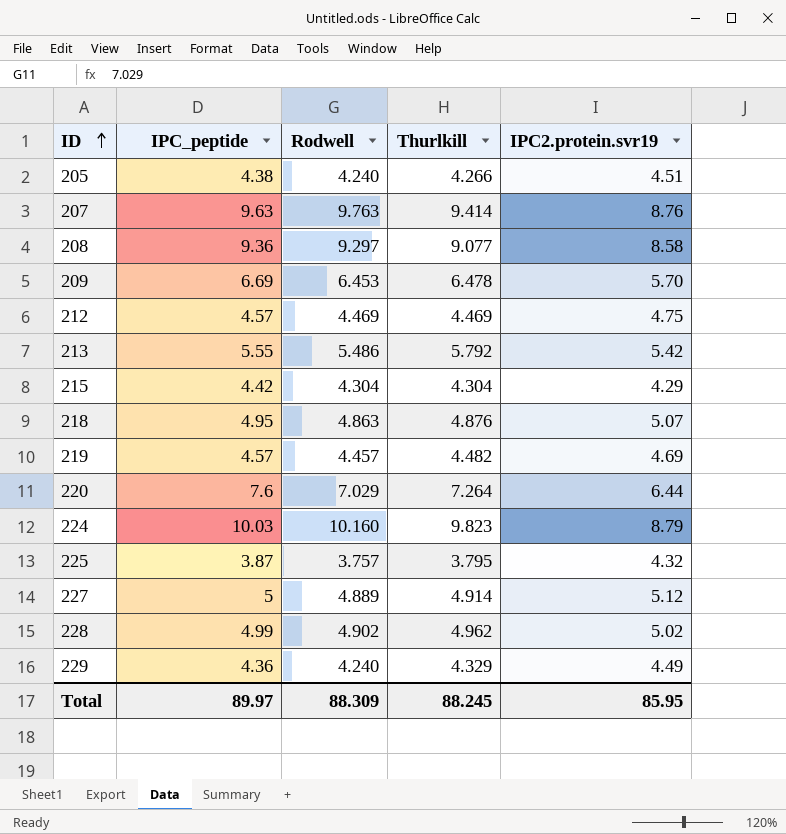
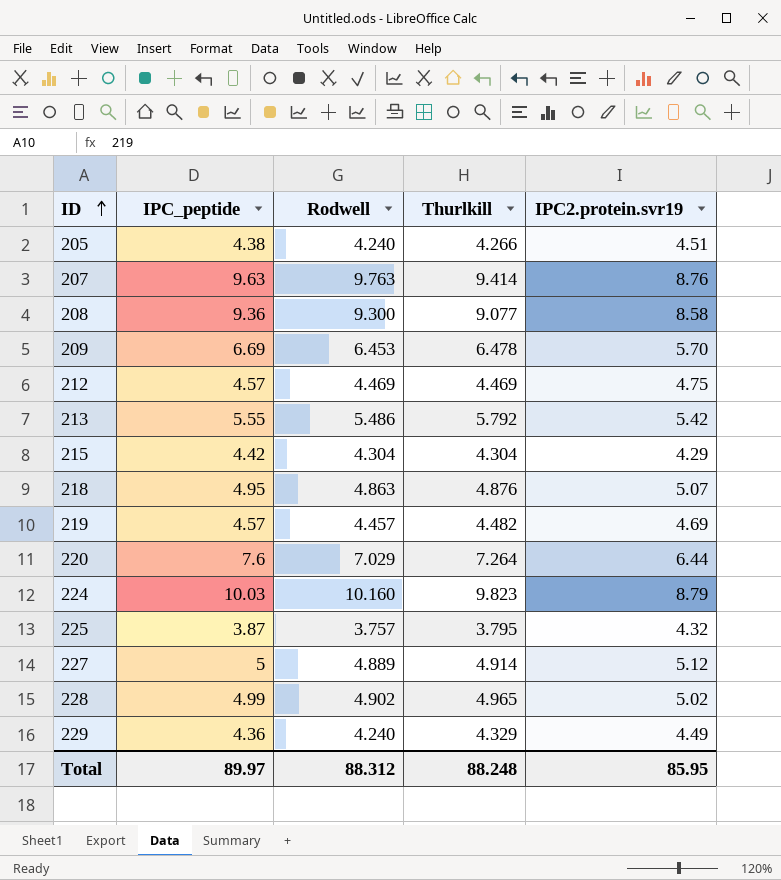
208 | Rodwell: 9.297 -> 9.300
228 | Thurlkill: 4.962 -> 4.965
Total | Rodwell: 88.309 -> 88.312
Total | Thurlkill: 88.245 -> 88.248

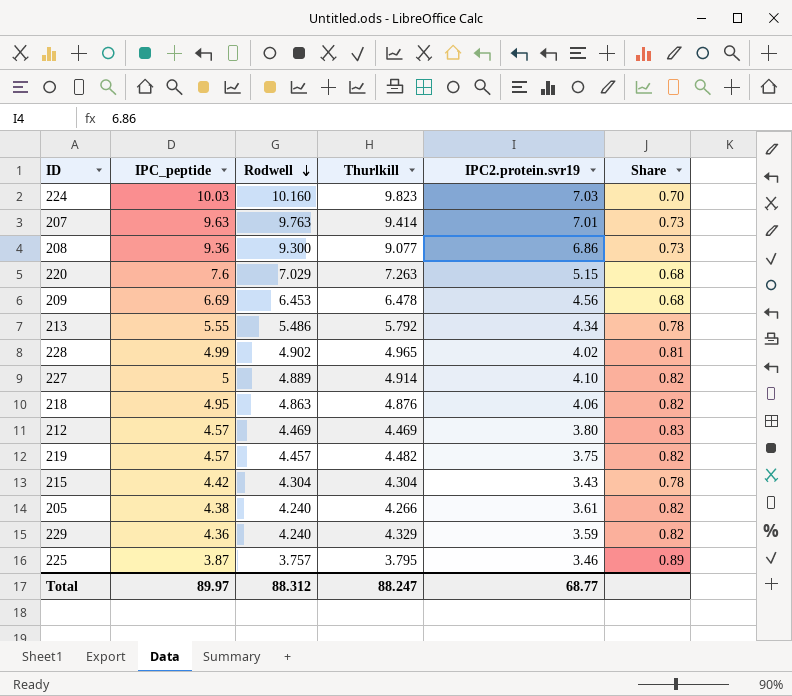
row order: ID ascending -> Rodwell descending
column Share | formula: none -> [IPC2.protein.svr19] / [IPC_peptide]
224 | IPC2.protein.svr19: 8.79 -> 7.03
207 | IPC2.protein.svr19: 8.76 -> 7.01
208 | IPC2.protein.svr19: 8.58 -> 6.86
220 | Thurlkill: 7.264 -> 7.263
220 | IPC2.protein.svr19: 6.44 -> 5.15
209 | IPC2.protein.svr19: 5.70 -> 4.56
213 | IPC2.protein.svr19: 5.42 -> 4.34
228 | IPC2.protein.svr19: 5.02 -> 4.02
227 | IPC2.protein.svr19: 5.12 -> 4.10
218 | IPC2.protein.svr19: 5.07 -> 4.06
212 | IPC2.protein.svr19: 4.75 -> 3.80
219 | IPC2.protein.svr19: 4.69 -> 3.75
215 | IPC2.protein.svr19: 4.29 -> 3.43
205 | IPC2.protein.svr19: 4.51 -> 3.61
229 | IPC2.protein.svr19: 4.49 -> 3.59
225 | IPC2.protein.svr19: 4.32 -> 3.46
Total | Thurlkill: 88.248 -> 88.247
Total | IPC2.protein.svr19: 85.95 -> 68.77

